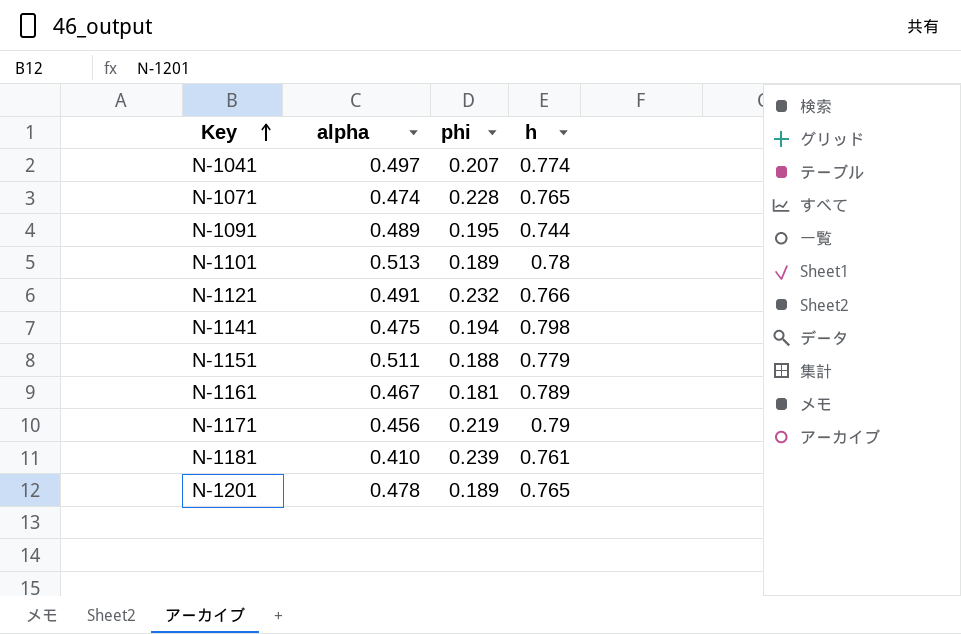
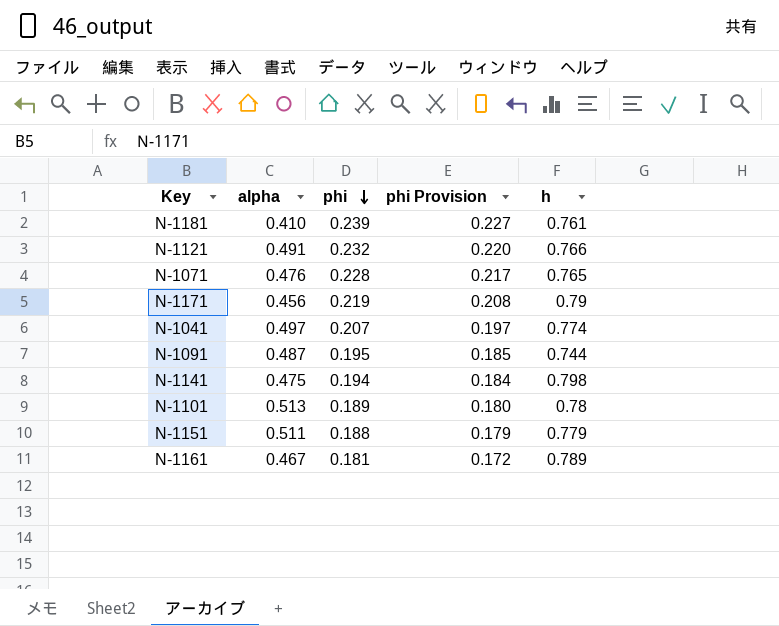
row order: Key ascending -> phi descending
column phi Provision | formula: none -> [phi] * 0.95
row N-1201: 0.478 | 0.189 | 0.765 -> none
N-1071 | alpha: 0.474 -> 0.476
N-1091 | alpha: 0.489 -> 0.487

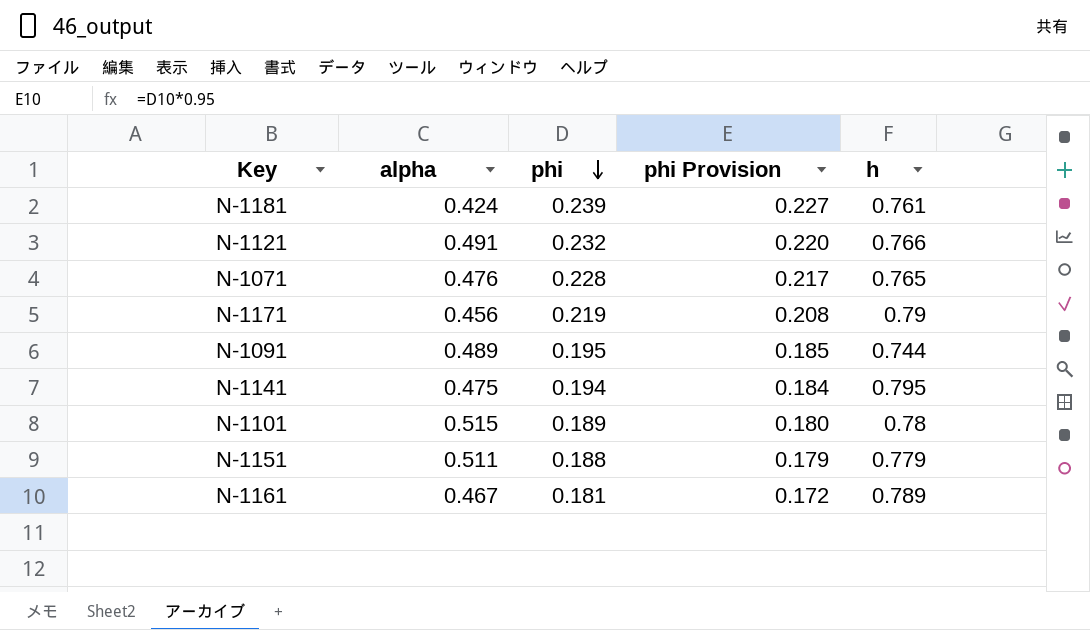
row N-1041: 0.497 | 0.207 | 0.197 | 0.774 -> none
N-1181 | alpha: 0.410 -> 0.424
N-1091 | alpha: 0.487 -> 0.489
N-1141 | h: 0.798 -> 0.795
N-1101 | alpha: 0.513 -> 0.515

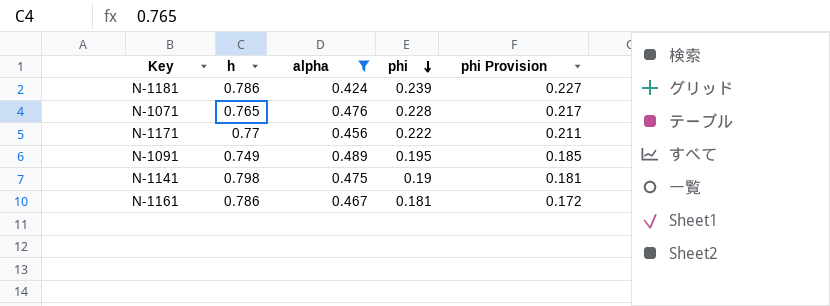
filter: none -> alpha <= 0.489
column h | position: 5 -> 2
N-1181 | h: 0.761 -> 0.786
N-1171 | h: 0.79 -> 0.77
N-1171 | phi: 0.219 -> 0.222
N-1171 | phi Provision: 0.208 -> 0.211
N-1091 | h: 0.744 -> 0.749
N-1141 | h: 0.795 -> 0.798
N-1141 | phi: 0.194 -> 0.19
N-1141 | phi Provision: 0.184 -> 0.181
N-1161 | h: 0.789 -> 0.786

